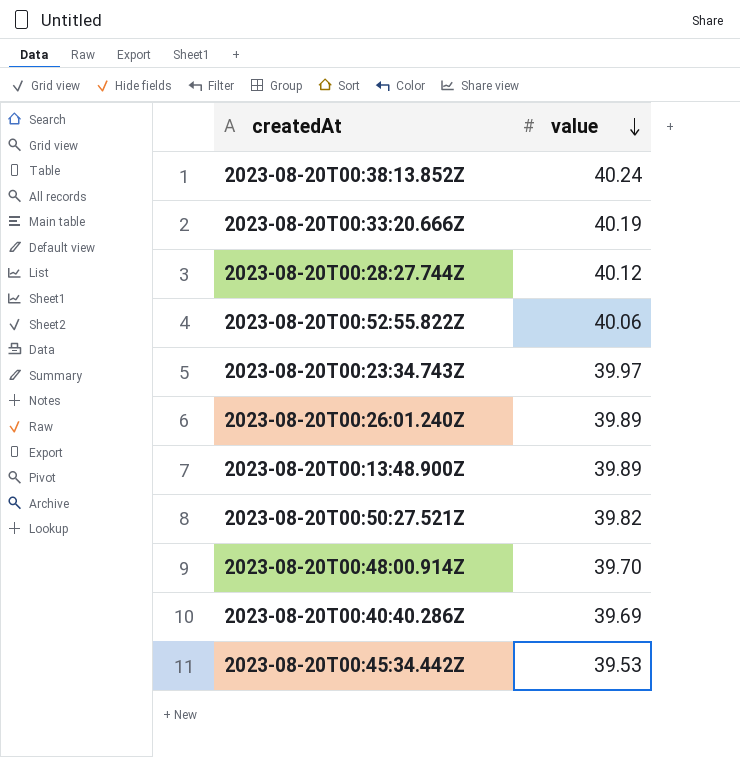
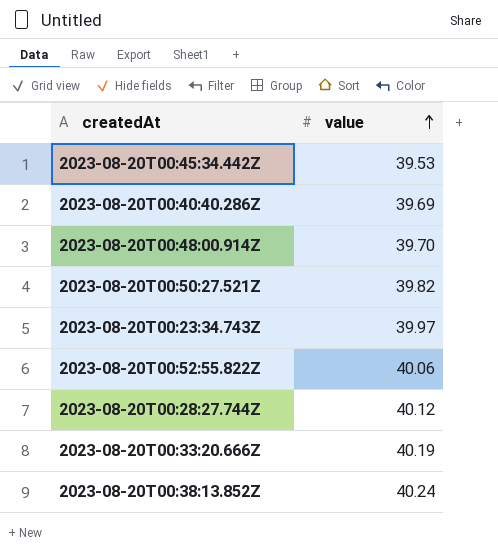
row order: value descending -> value ascending
row 2023-08-20T00:26:01.240Z: 39.89 -> none
row 2023-08-20T00:13:48.900Z: 39.89 -> none

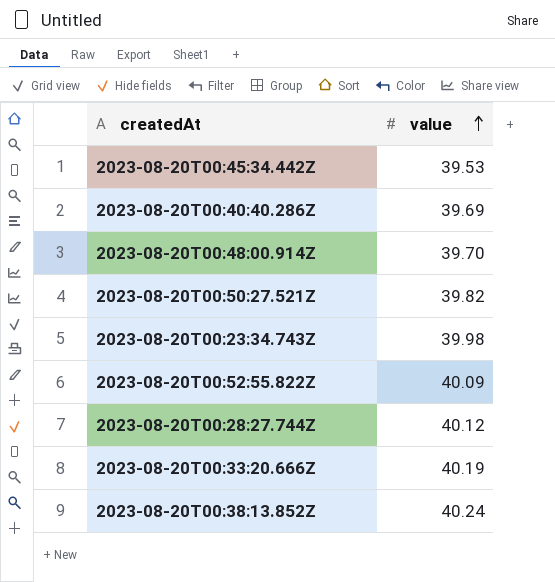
2023-08-20T00:23:34.743Z | value: 39.97 -> 39.98
2023-08-20T00:52:55.822Z | value: 40.06 -> 40.09

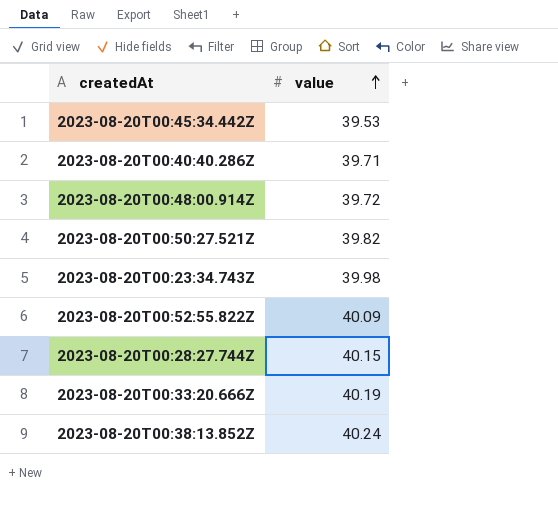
2023-08-20T00:40:40.286Z | value: 39.69 -> 39.71
2023-08-20T00:48:00.914Z | value: 39.70 -> 39.72
2023-08-20T00:28:27.744Z | value: 40.12 -> 40.15

